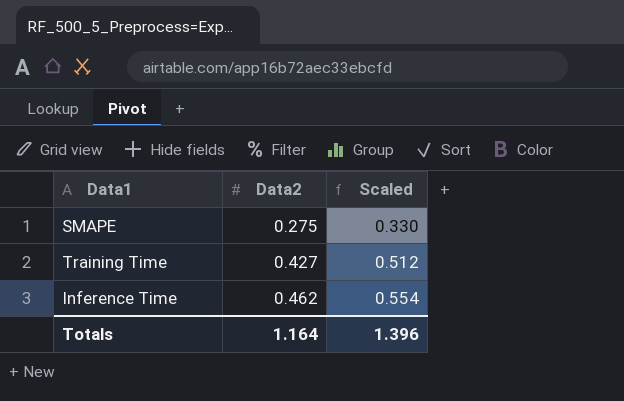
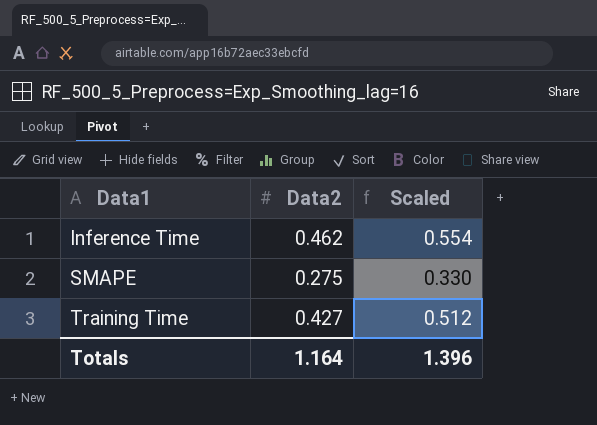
row order: Data2 ascending -> Data1 ascending

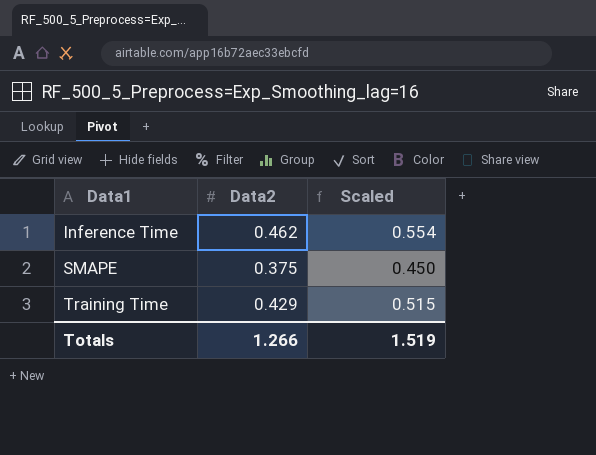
SMAPE | Data2: 0.275 -> 0.375
SMAPE | Scaled: 0.330 -> 0.450
Training Time | Data2: 0.427 -> 0.429
Training Time | Scaled: 0.512 -> 0.515
Totals | Data2: 1.164 -> 1.266
Totals | Scaled: 1.396 -> 1.519

